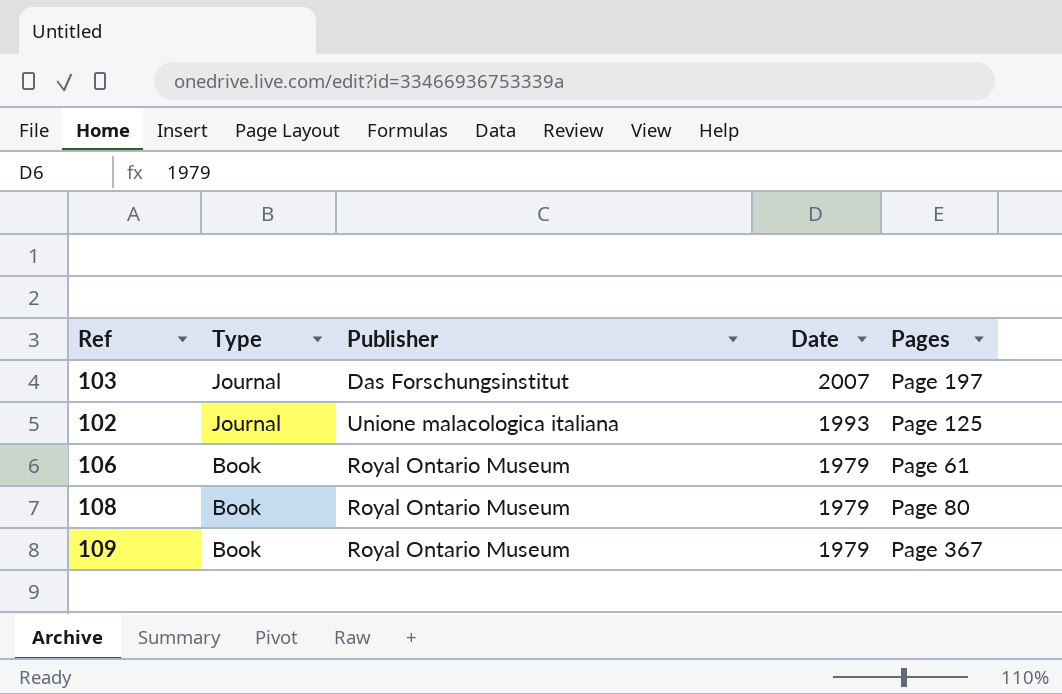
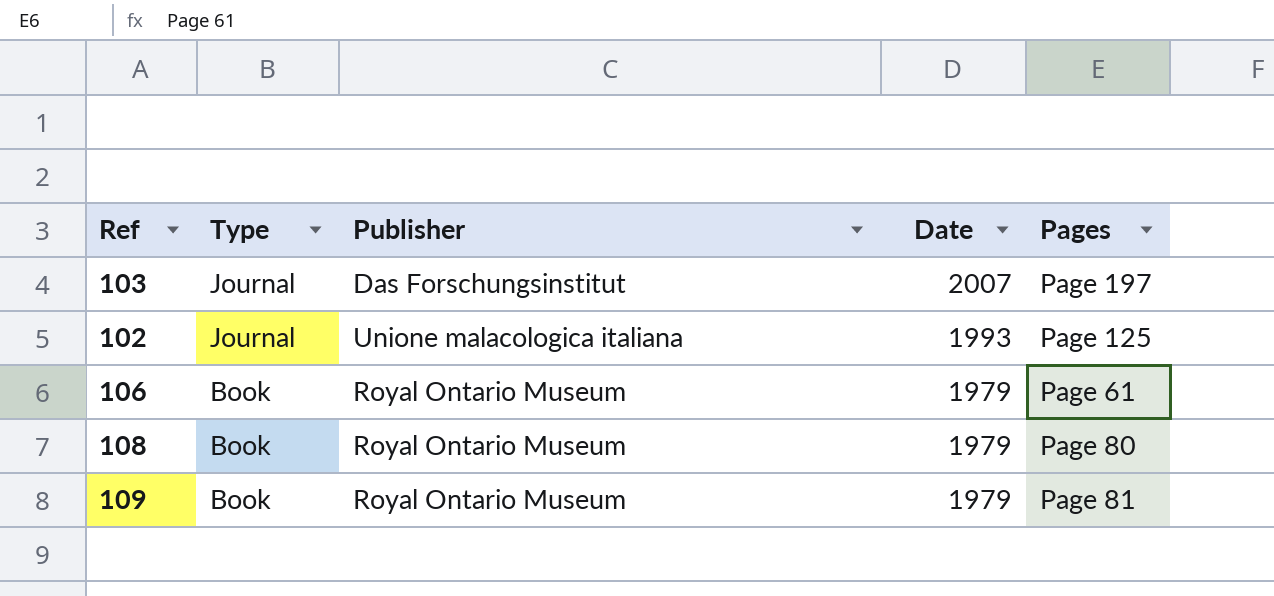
109 | Pages: Page 367 -> Page 81

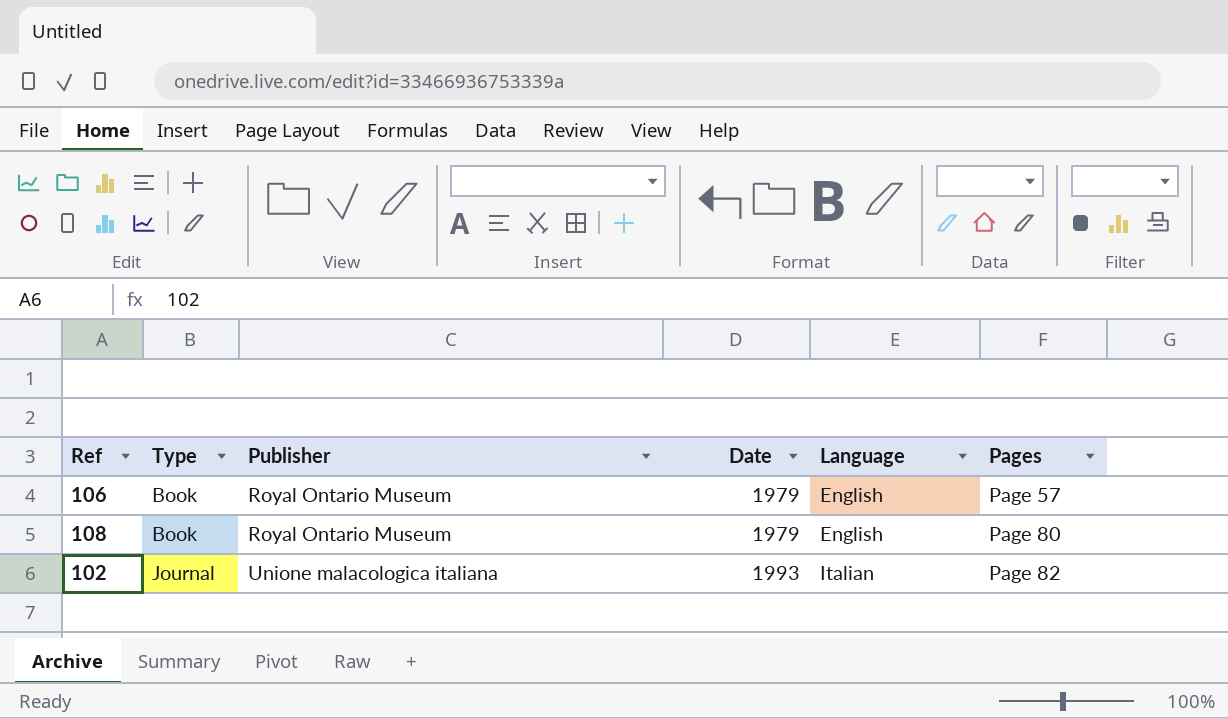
row order: Type descending -> Type ascending
column Language | position: none -> 5
row 103: Journal | Das Forschungsinstitut | 2007 | Page 197 -> none
row 109: Book | Royal Ontario Museum | 1979 | Page 81 -> none
106 | Pages: Page 61 -> Page 57
102 | Pages: Page 125 -> Page 82

